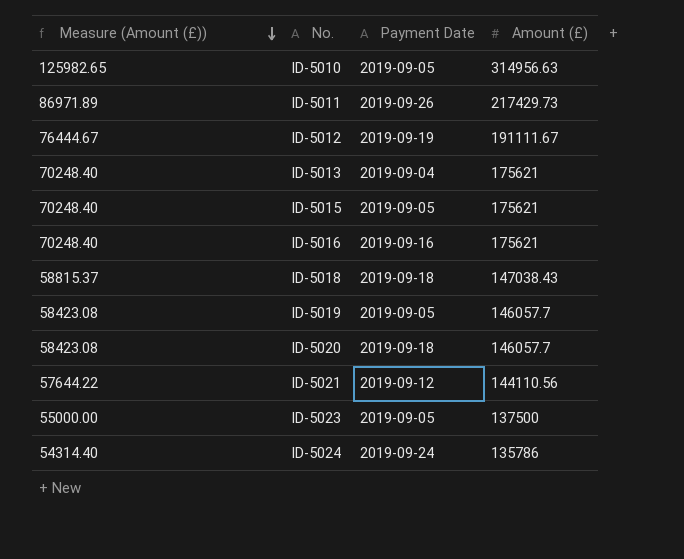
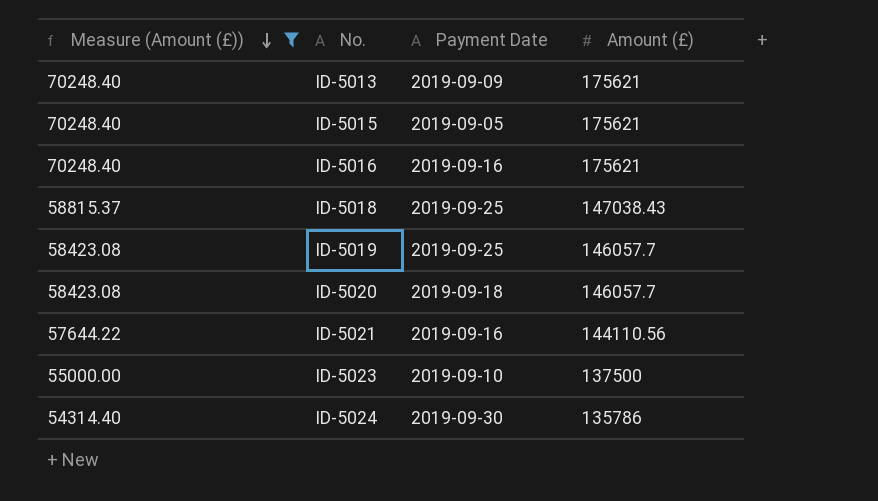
filter: none -> Measure (Amount (£)) <= 70248.40
ID-5013 | Payment Date: 2019-09-04 -> 2019-09-09
ID-5018 | Payment Date: 2019-09-18 -> 2019-09-25
ID-5019 | Payment Date: 2019-09-05 -> 2019-09-25
ID-5021 | Payment Date: 2019-09-12 -> 2019-09-16
ID-5023 | Payment Date: 2019-09-05 -> 2019-09-10
ID-5024 | Payment Date: 2019-09-24 -> 2019-09-30

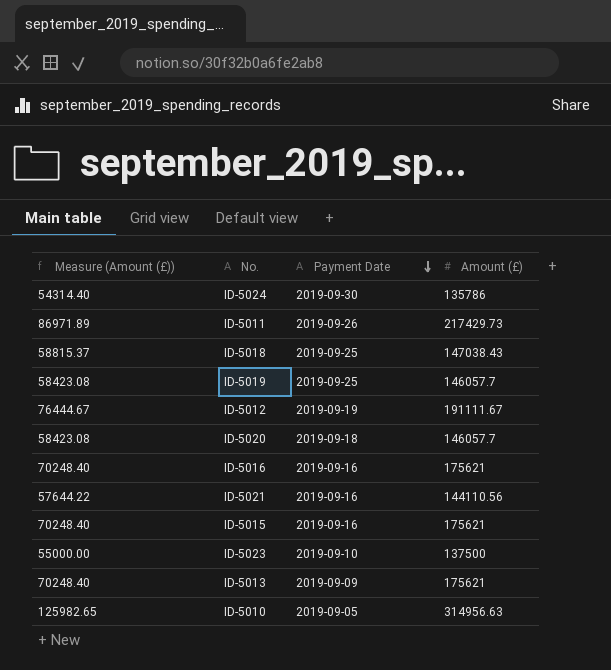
filter: Measure (Amount (£)) <= 70248.40 -> none
row order: Measure (Amount (£)) descending -> Payment Date descending
ID-5015 | Payment Date: 2019-09-05 -> 2019-09-16

